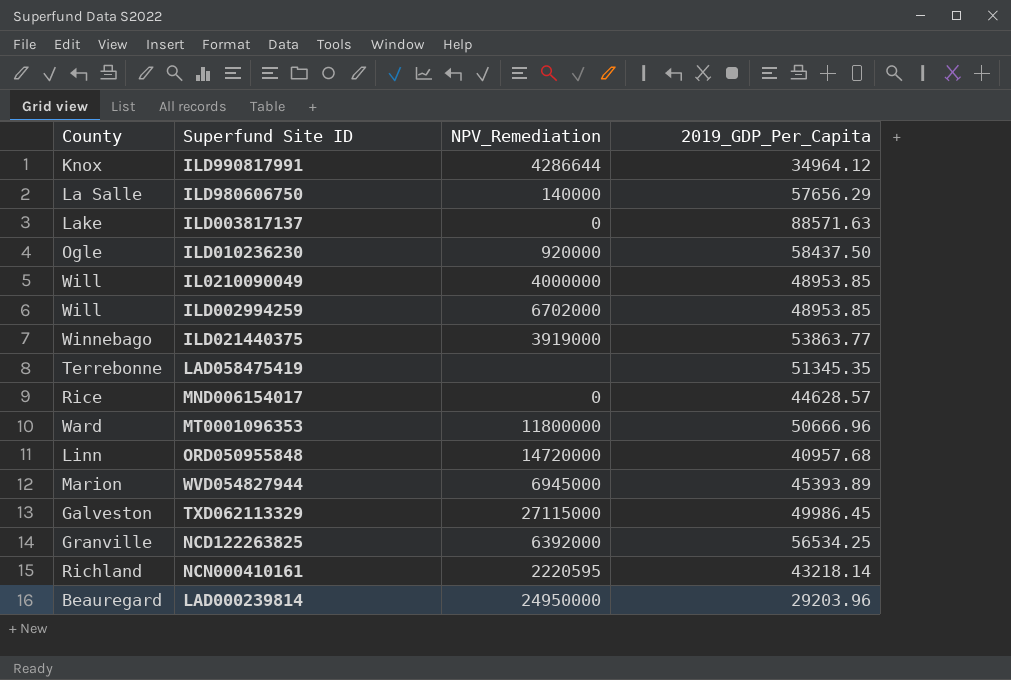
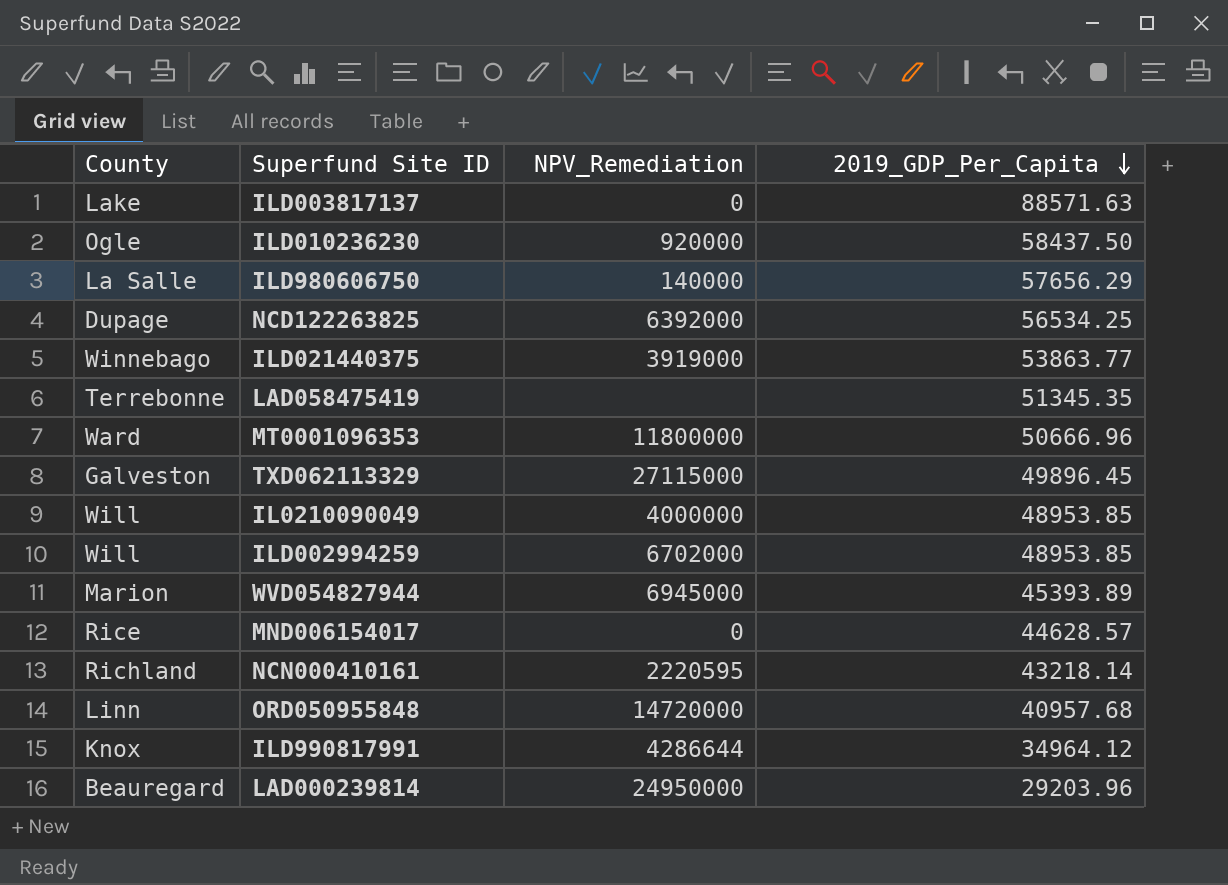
row order: none -> 2019_GDP_Per_Capita descending
NCD122263825 | County: Granville -> Dupage
TXD062113329 | 2019_GDP_Per_Capita: 49986.45 -> 49896.45

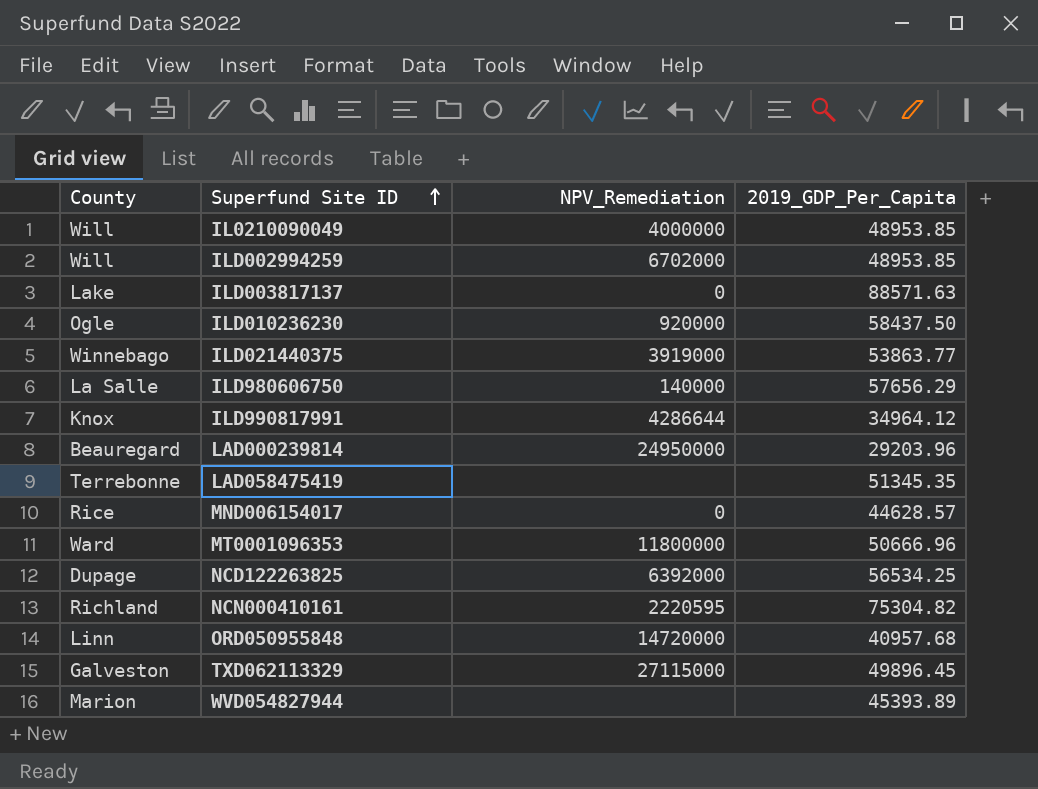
row order: 2019_GDP_Per_Capita descending -> Superfund Site ID ascending
NCN000410161 | 2019_GDP_Per_Capita: 43218.14 -> 75304.82
WVD054827944 | NPV_Remediation: 6945000 -> none

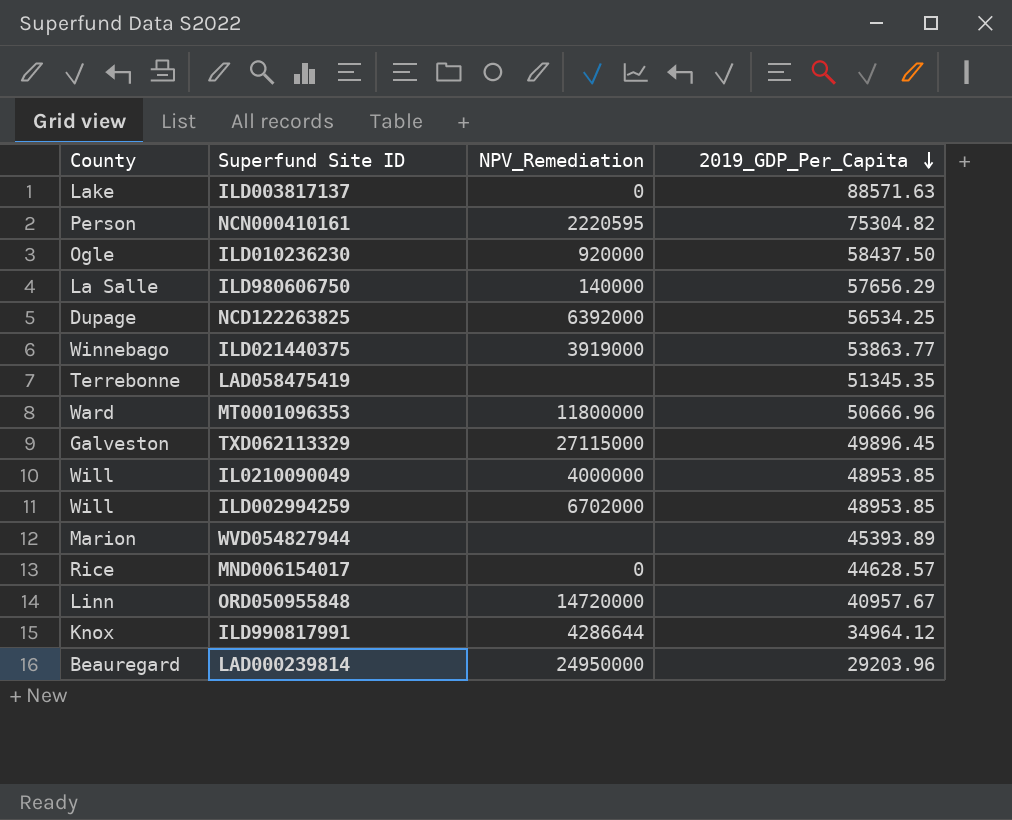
row order: Superfund Site ID ascending -> 2019_GDP_Per_Capita descending
NCN000410161 | County: Richland -> Person
ORD050955848 | 2019_GDP_Per_Capita: 40957.68 -> 40957.67

